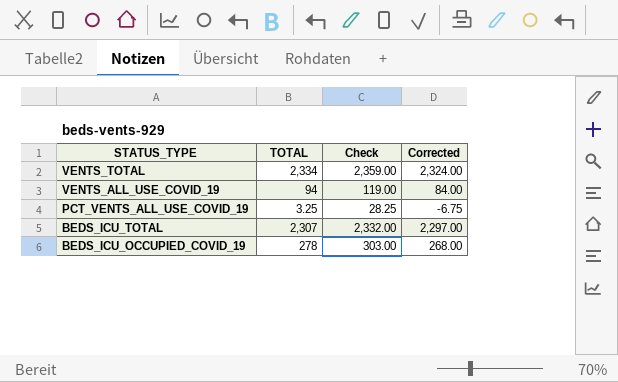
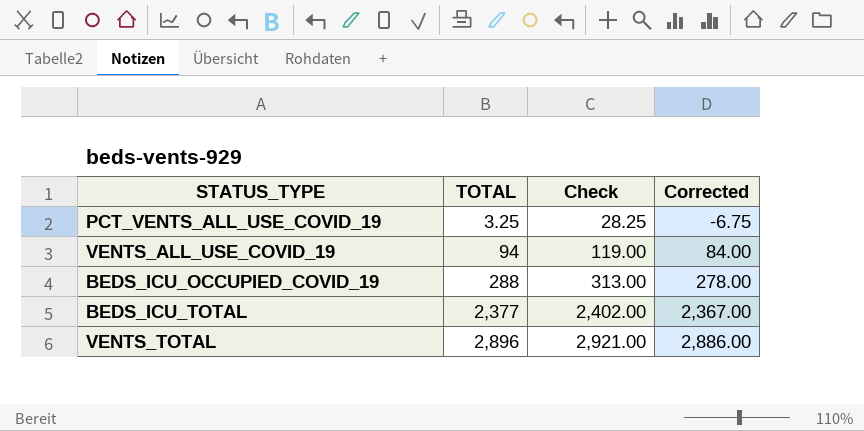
row order: STATUS_TYPE descending -> TOTAL ascending
BEDS_ICU_OCCUPIED_COVID_19 | TOTAL: 278 -> 288
BEDS_ICU_OCCUPIED_COVID_19 | Check: 303.00 -> 313.00
BEDS_ICU_OCCUPIED_COVID_19 | Corrected: 268.00 -> 278.00
BEDS_ICU_TOTAL | TOTAL: 2,307 -> 2,377
BEDS_ICU_TOTAL | Check: 2,332.00 -> 2,402.00
BEDS_ICU_TOTAL | Corrected: 2,297.00 -> 2,367.00
VENTS_TOTAL | TOTAL: 2,334 -> 2,896
VENTS_TOTAL | Check: 2,359.00 -> 2,921.00
VENTS_TOTAL | Corrected: 2,324.00 -> 2,886.00

